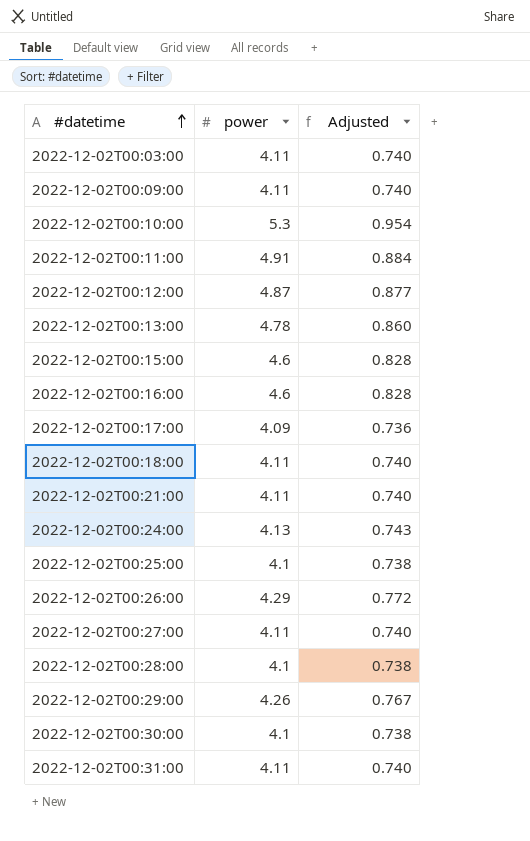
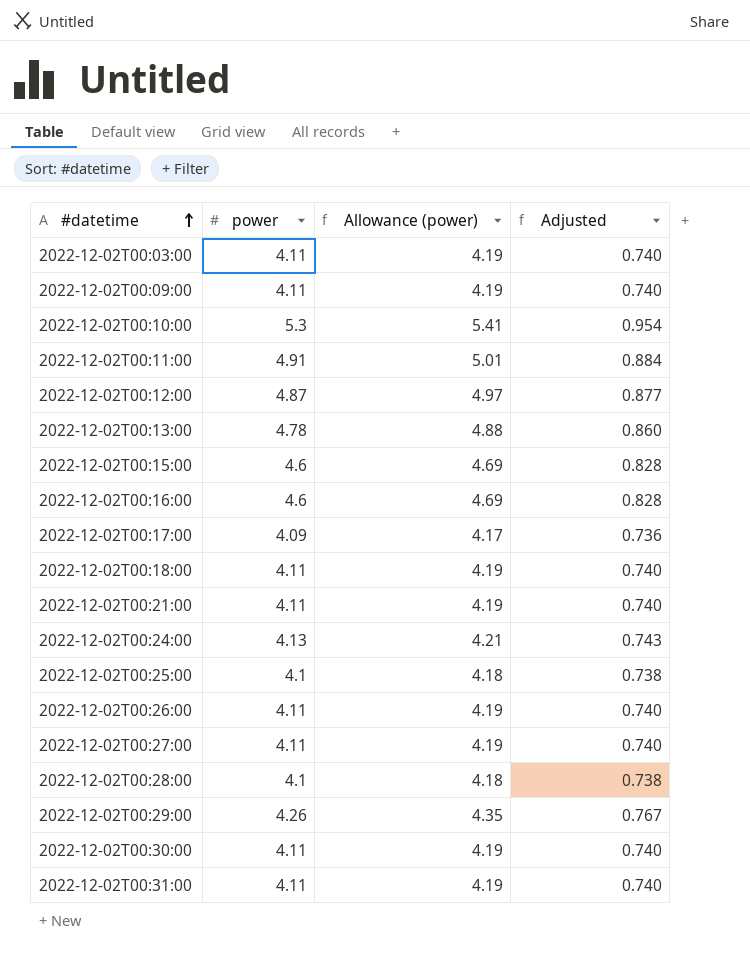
column Allowance (power) | formula: none -> [power] * 1.02
2022-12-02T00:26:00 | power: 4.29 -> 4.11
2022-12-02T00:26:00 | Adjusted: 0.772 -> 0.740
2022-12-02T00:30:00 | power: 4.1 -> 4.11
2022-12-02T00:30:00 | Adjusted: 0.738 -> 0.740

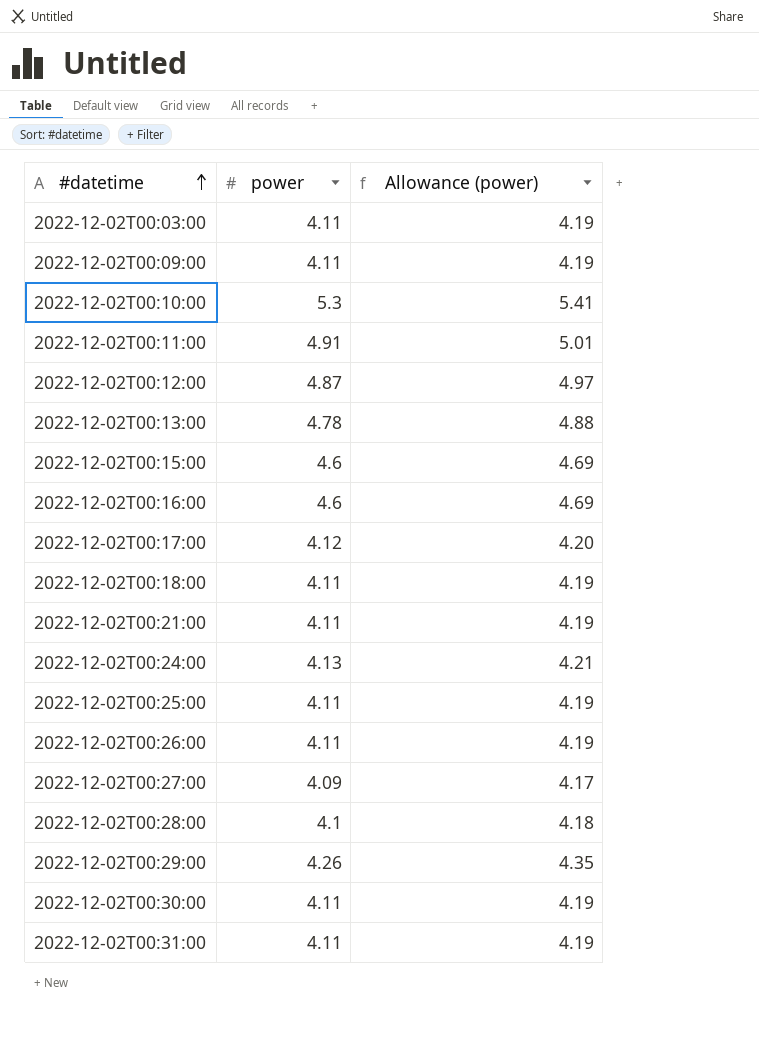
column Adjusted | formula: [power] * 0.18 -> none
2022-12-02T00:17:00 | power: 4.09 -> 4.12
2022-12-02T00:17:00 | Allowance (power): 4.17 -> 4.20
2022-12-02T00:25:00 | power: 4.1 -> 4.11
2022-12-02T00:25:00 | Allowance (power): 4.18 -> 4.19
2022-12-02T00:27:00 | power: 4.11 -> 4.09
2022-12-02T00:27:00 | Allowance (power): 4.19 -> 4.17

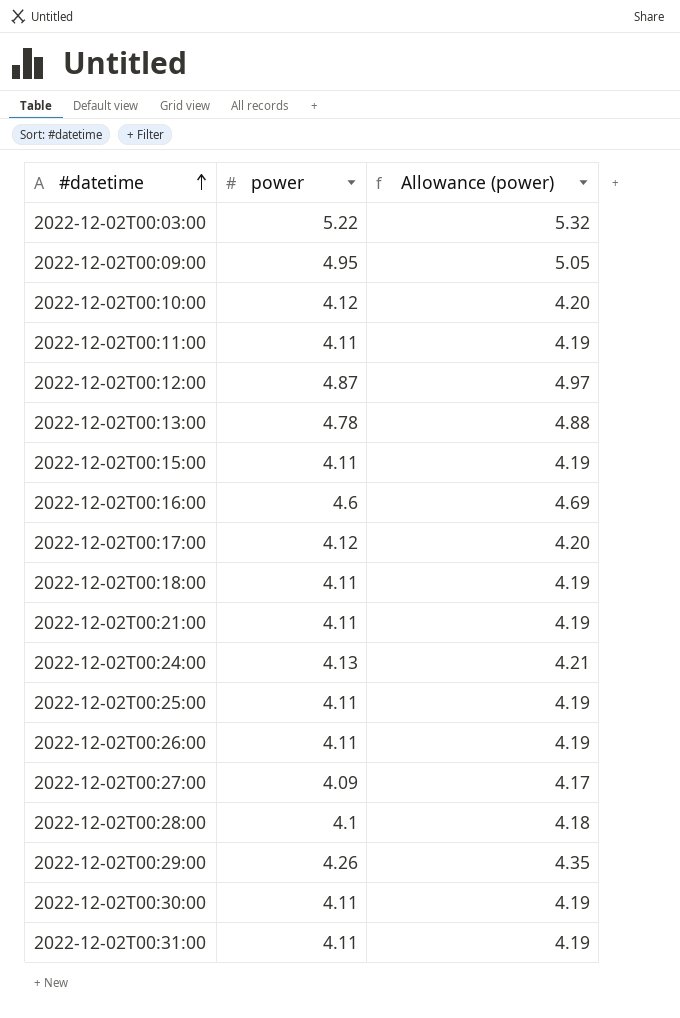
2022-12-02T00:03:00 | power: 4.11 -> 5.22
2022-12-02T00:03:00 | Allowance (power): 4.19 -> 5.32
2022-12-02T00:09:00 | power: 4.11 -> 4.95
2022-12-02T00:09:00 | Allowance (power): 4.19 -> 5.05
2022-12-02T00:10:00 | power: 5.3 -> 4.12
2022-12-02T00:10:00 | Allowance (power): 5.41 -> 4.20
2022-12-02T00:11:00 | power: 4.91 -> 4.11
2022-12-02T00:11:00 | Allowance (power): 5.01 -> 4.19
2022-12-02T00:15:00 | power: 4.6 -> 4.11
2022-12-02T00:15:00 | Allowance (power): 4.69 -> 4.19

